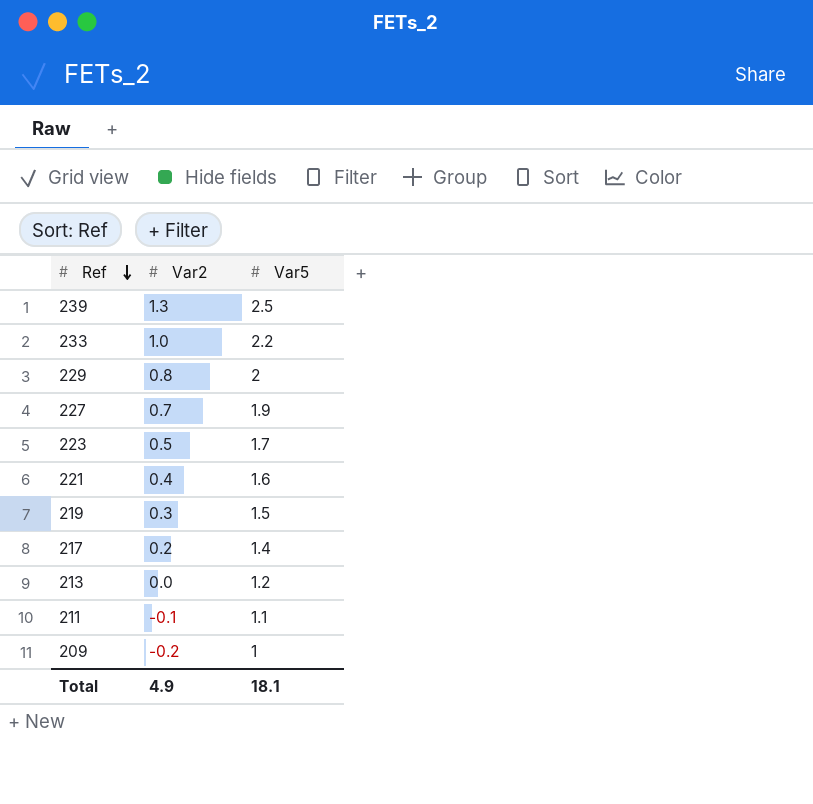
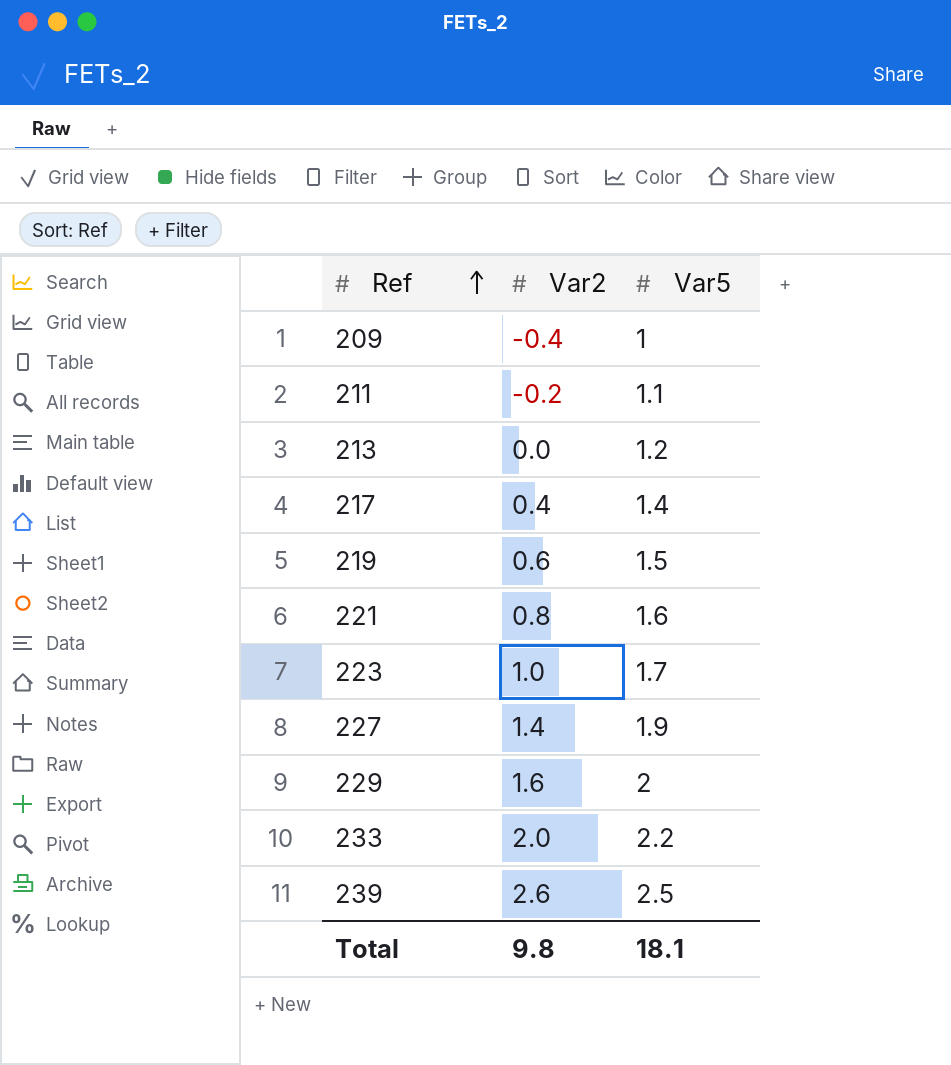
row order: Ref descending -> Ref ascending
209 | Var2: -0.2 -> -0.4
211 | Var2: -0.1 -> -0.2
217 | Var2: 0.2 -> 0.4
219 | Var2: 0.3 -> 0.6
221 | Var2: 0.4 -> 0.8
223 | Var2: 0.5 -> 1.0
227 | Var2: 0.7 -> 1.4
229 | Var2: 0.8 -> 1.6
233 | Var2: 1.0 -> 2.0
239 | Var2: 1.3 -> 2.6
Total | Var2: 4.9 -> 9.8

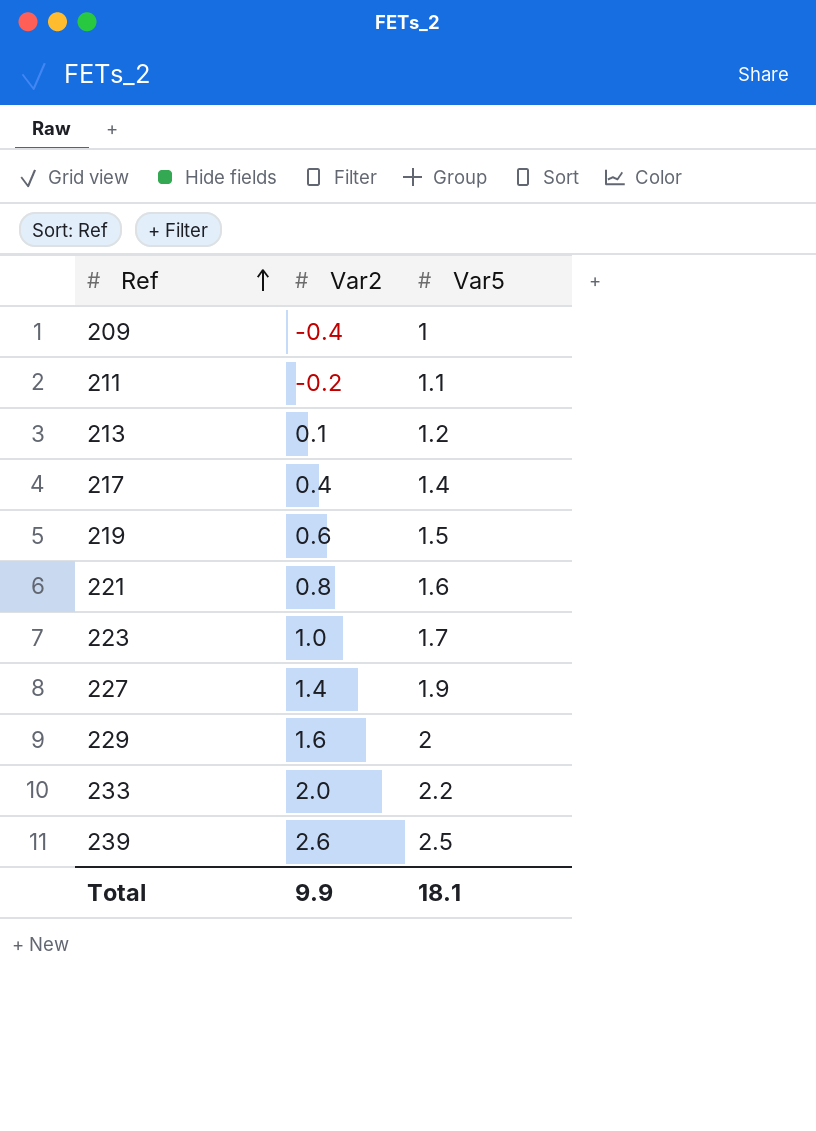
213 | Var2: 0.0 -> 0.1
Total | Var2: 9.8 -> 9.9

